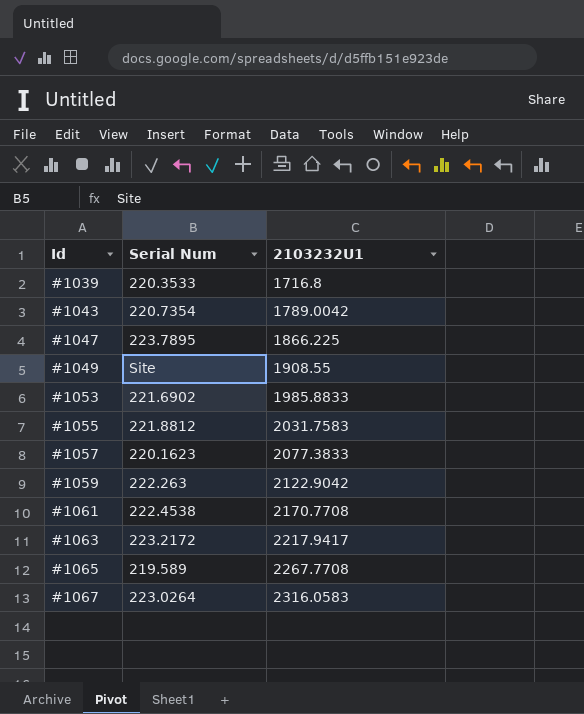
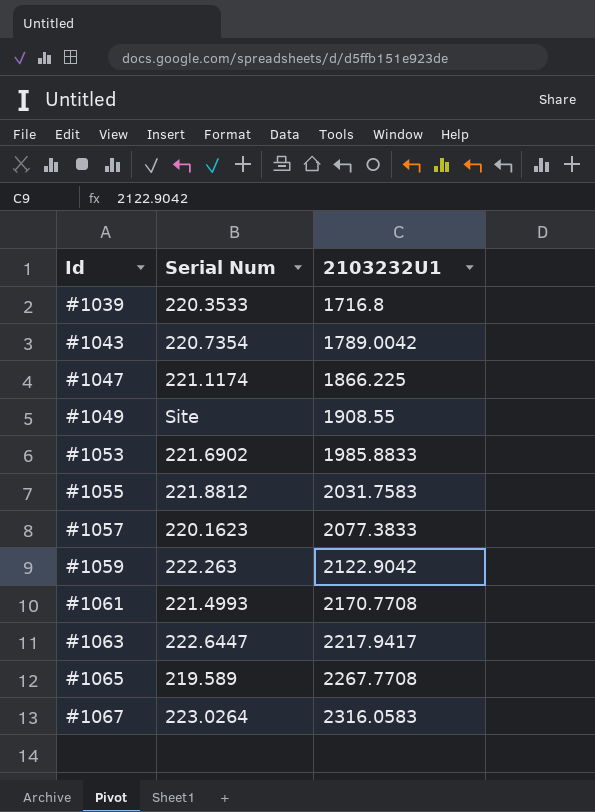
#1047 | Serial Num: 223.7895 -> 221.1174
#1061 | Serial Num: 222.4538 -> 221.4993
#1063 | Serial Num: 223.2172 -> 222.6447

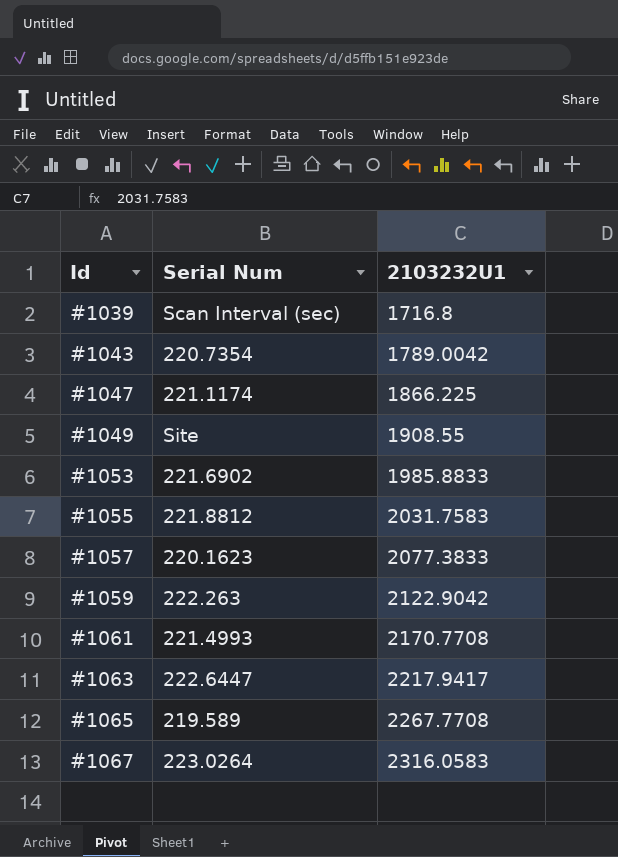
#1039 | Serial Num: 220.3533 -> Scan Interval (sec)

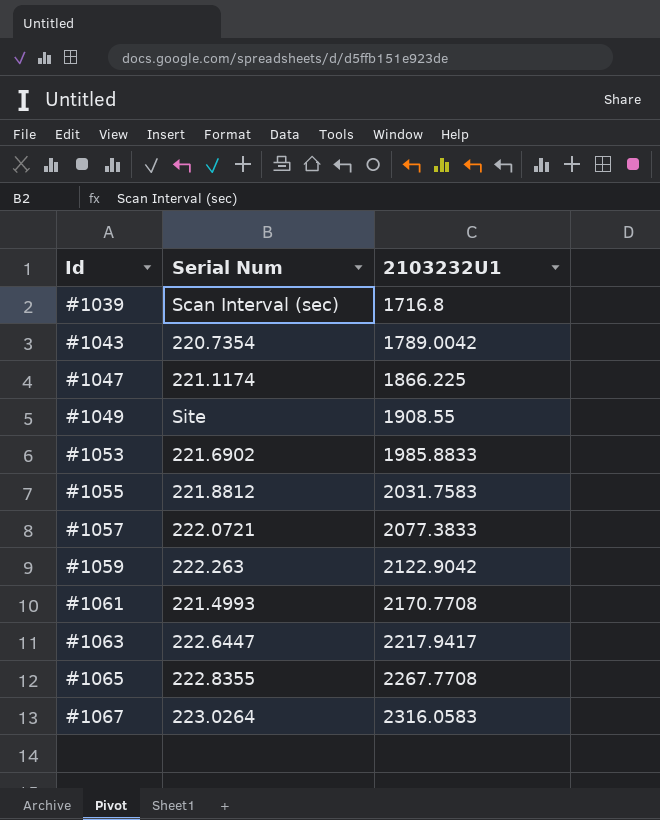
#1057 | Serial Num: 220.1623 -> 222.0721
#1065 | Serial Num: 219.589 -> 222.8355

